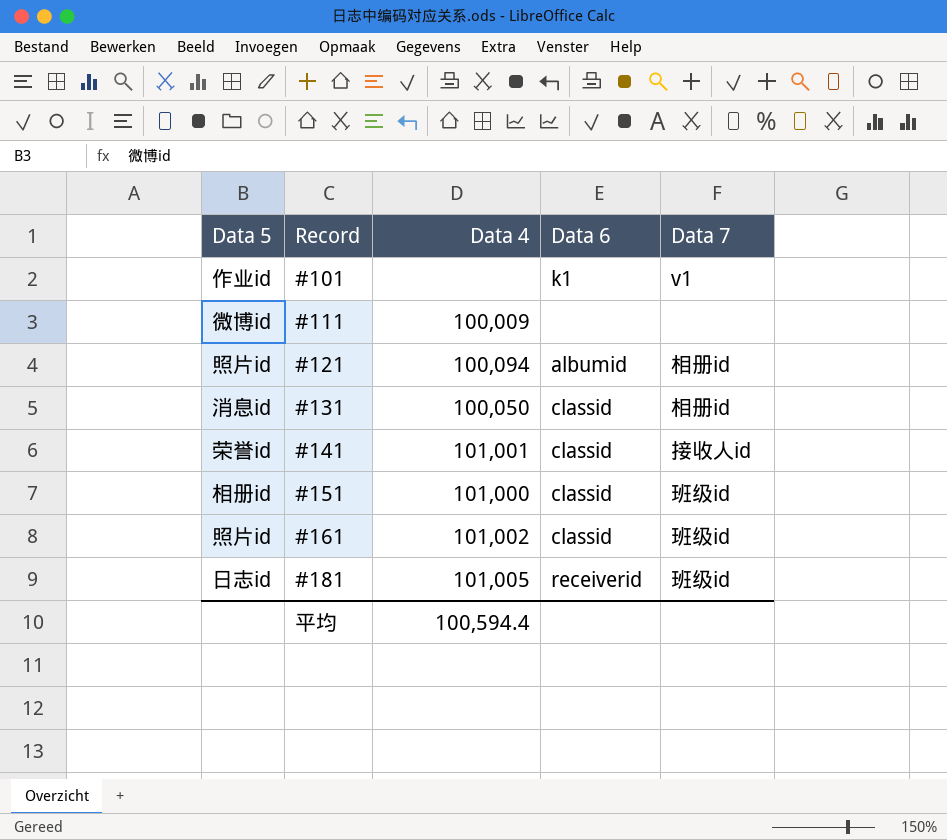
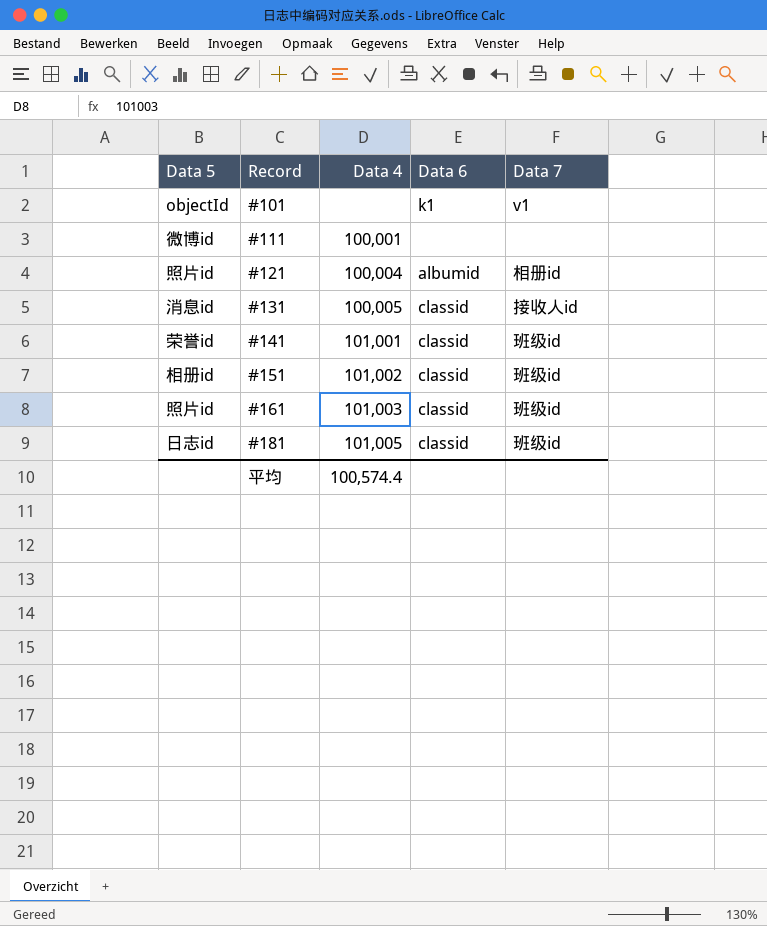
#101 | Data 5: 作业id -> objectId
#111 | Data 4: 100,009 -> 100,001
#121 | Data 4: 100,094 -> 100,004
#131 | Data 4: 100,050 -> 100,005
#131 | Data 7: 相册id -> 接收人id
#141 | Data 7: 接收人id -> 班级id
#151 | Data 4: 101,000 -> 101,002
#161 | Data 4: 101,002 -> 101,003
#181 | Data 6: receiverid -> classid
平均 | Data 4: 100,594.4 -> 100,574.4

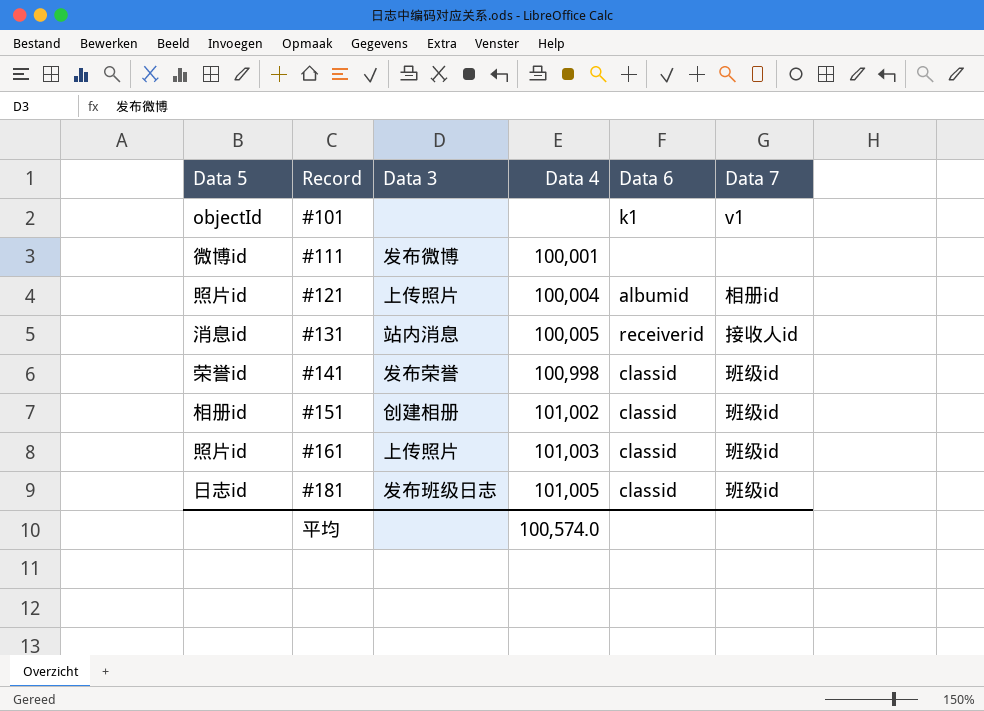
column Data 3 | position: none -> 3
#131 | Data 6: classid -> receiverid
#141 | Data 4: 101,001 -> 100,998
平均 | Data 4: 100,574.4 -> 100,574.0

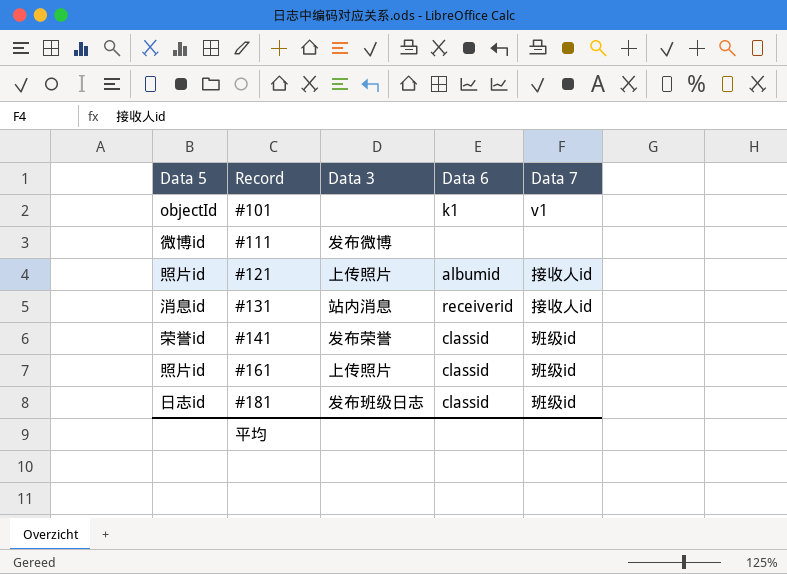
column Data 4 | position: 4 -> none
row #151: 相册id | 创建相册 | 101,002 | classid | 班级id -> none
#121 | Data 7: 相册id -> 接收人id

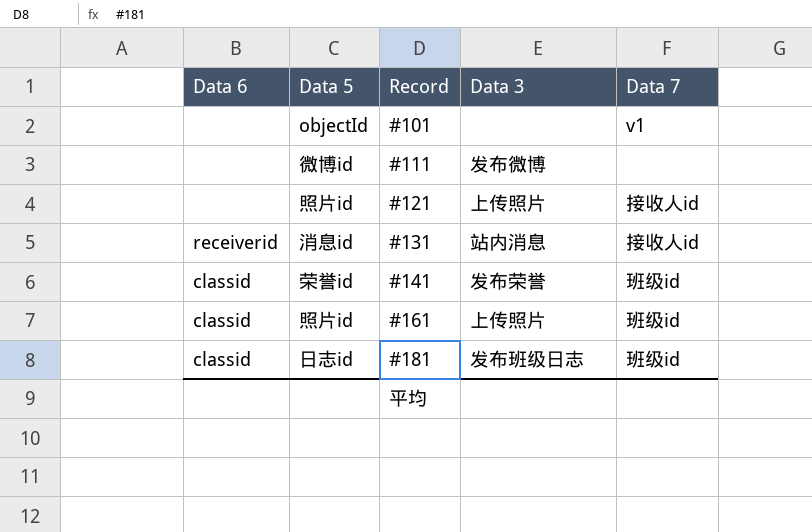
column Data 6 | position: 4 -> 1
#101 | Data 6: k1 -> none
#121 | Data 6: albumid -> none

